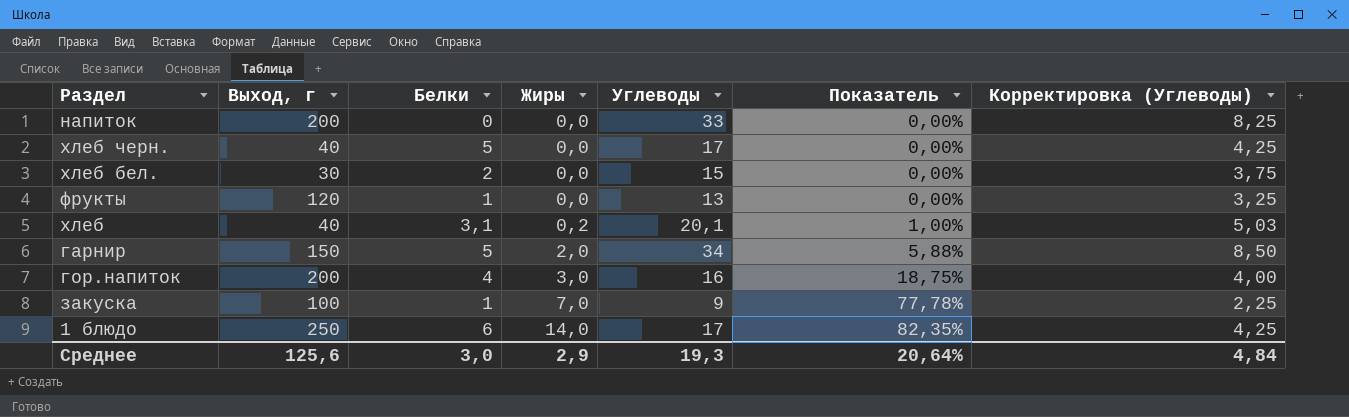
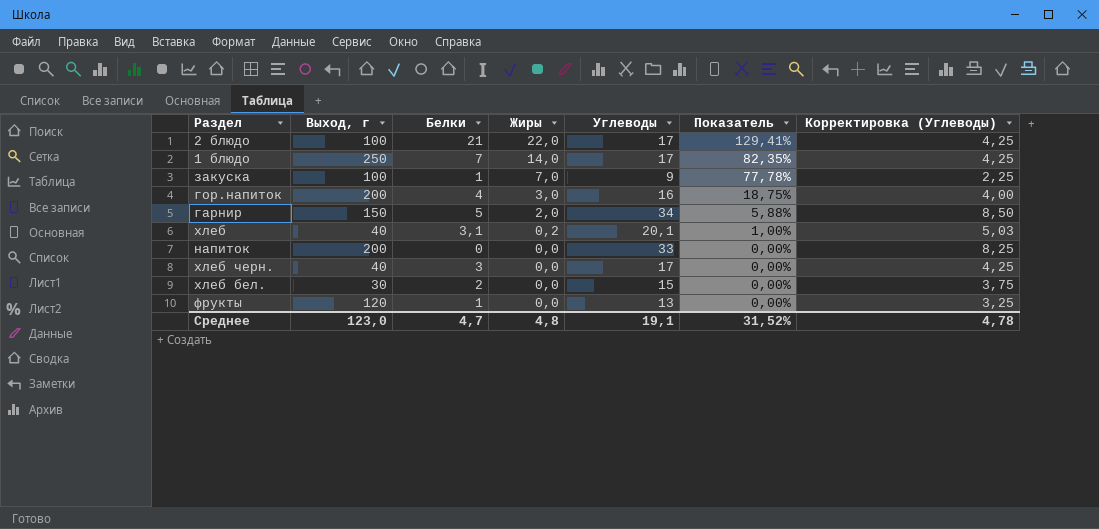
row order: Жиры ascending -> Жиры descending
row 2 блюдо: none -> 100 | 21 | 22,0 | 17 | 129,41% | 4,25
1 блюдо | Белки: 6 -> 7
хлеб черн. | Белки: 5 -> 3
Среднее | Выход, г: 125,6 -> 123,0
Среднее | Белки: 3,0 -> 4,7
Среднее | Жиры: 2,9 -> 4,8
Среднее | Углеводы: 19,3 -> 19,1
Среднее | Показатель: 20,64% -> 31,52%
Среднее | Корректировка (Углеводы): 4,84 -> 4,78

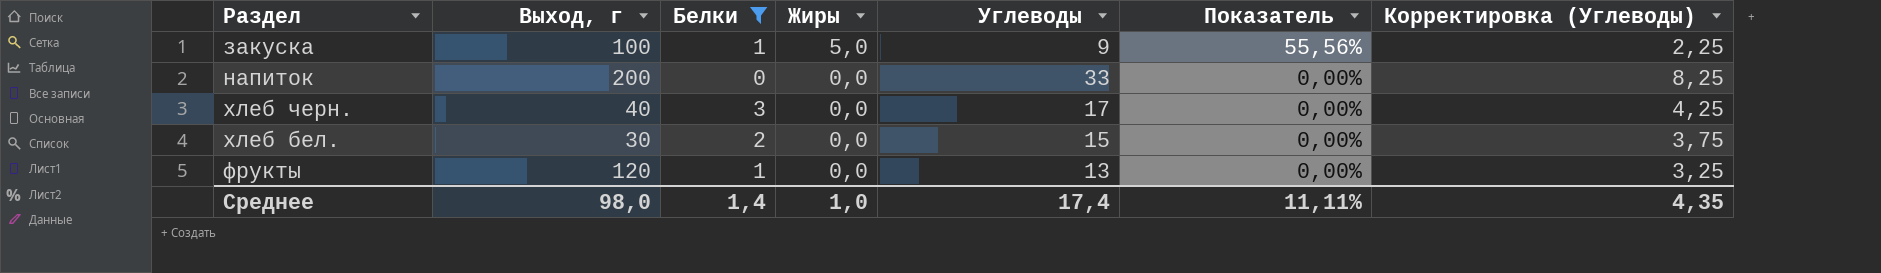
filter: none -> Белки <= 3
закуска | Жиры: 7,0 -> 5,0
закуска | Показатель: 77,78% -> 55,56%
Среднее | Выход, г: 123,0 -> 98,0
Среднее | Белки: 4,7 -> 1,4
Среднее | Жиры: 4,8 -> 1,0
Среднее | Углеводы: 19,1 -> 17,4
Среднее | Показатель: 31,52% -> 11,11%
Среднее | Корректировка (Углеводы): 4,78 -> 4,35

